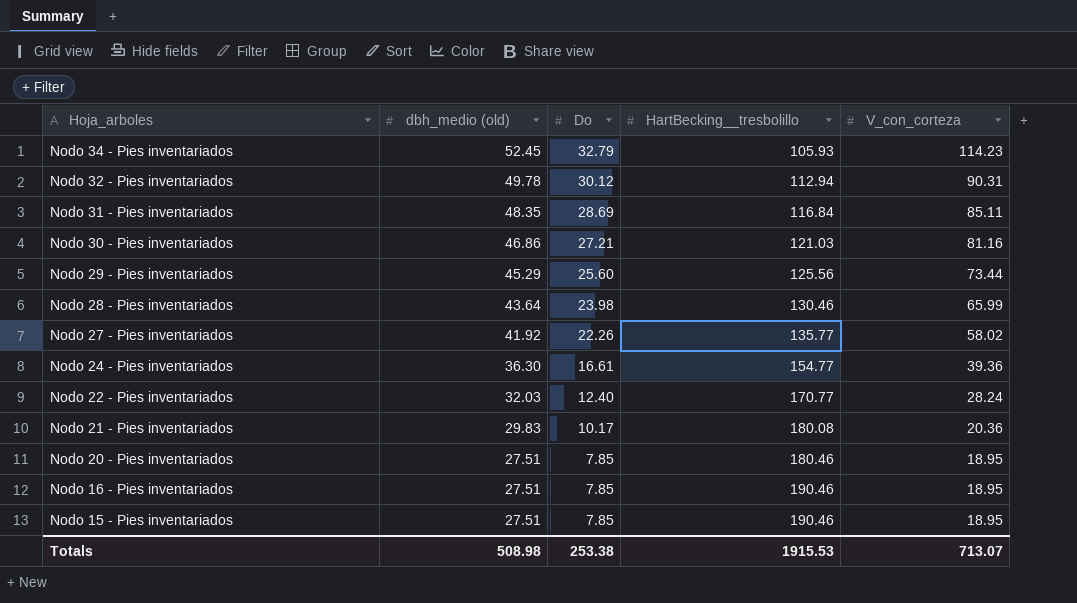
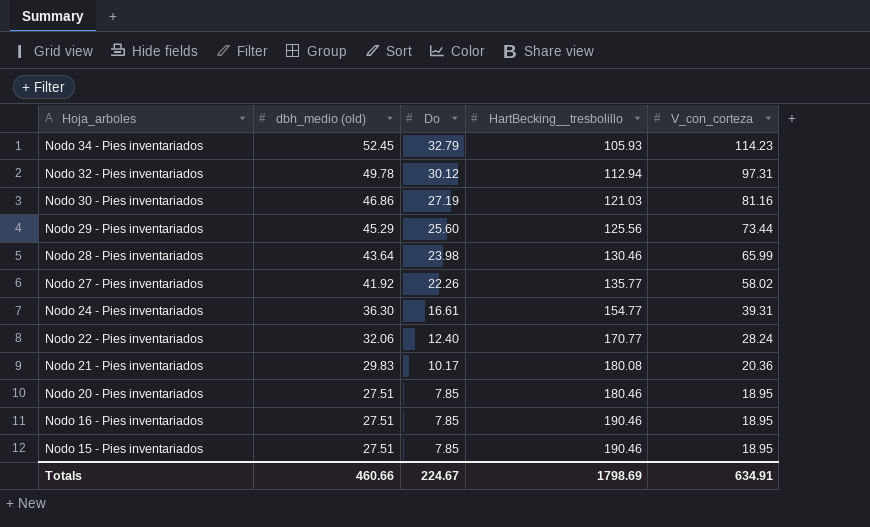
row Nodo 31 - Pies inventariados: 48.35 | 28.69 | 116.84 | 85.11 -> none
Nodo 32 - Pies inventariados | V_con_corteza: 90.31 -> 97.31
Nodo 30 - Pies inventariados | Do: 27.21 -> 27.19
Nodo 24 - Pies inventariados | V_con_corteza: 39.36 -> 39.31
Nodo 22 - Pies inventariados | dbh_medio (old): 32.03 -> 32.06
Totals | dbh_medio (old): 508.98 -> 460.66
Totals | Do: 253.38 -> 224.67
Totals | HartBecking__tresbolillo: 1915.53 -> 1798.69
Totals | V_con_corteza: 713.07 -> 634.91

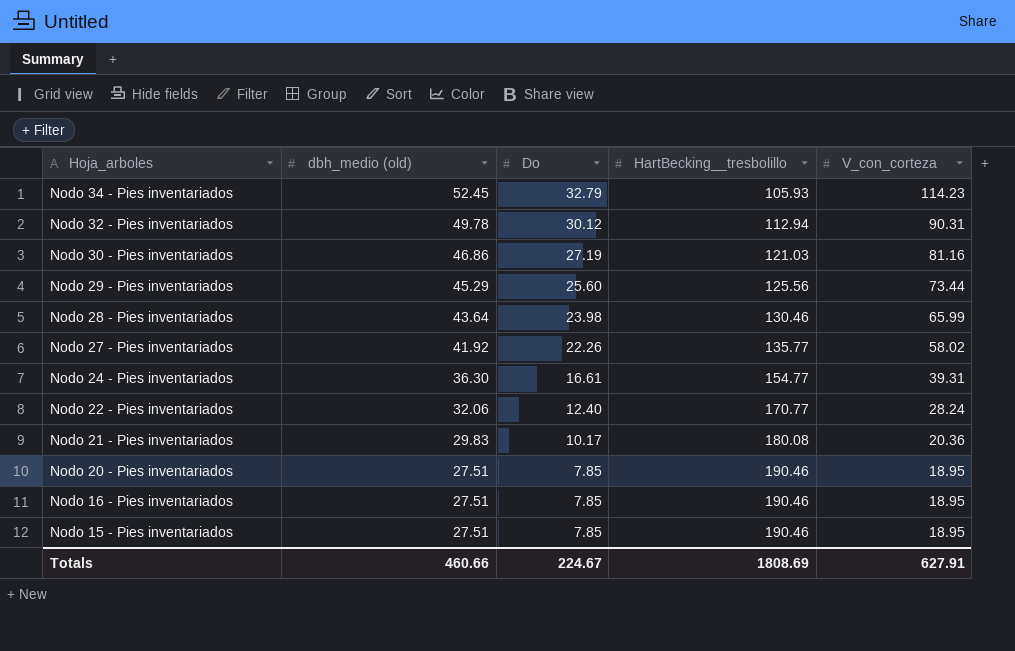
Nodo 32 - Pies inventariados | V_con_corteza: 97.31 -> 90.31
Nodo 20 - Pies inventariados | HartBecking__tresbolillo: 180.46 -> 190.46
Totals | HartBecking__tresbolillo: 1798.69 -> 1808.69
Totals | V_con_corteza: 634.91 -> 627.91

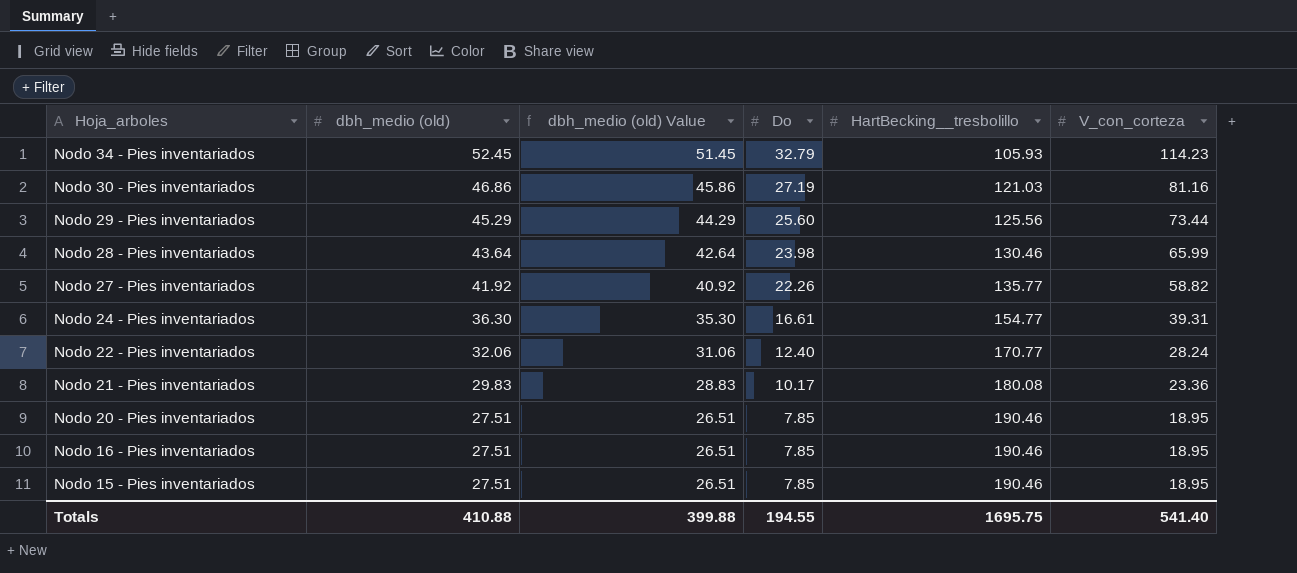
column dbh_medio (old) Value | formula: none -> [dbh_medio (old)] - 1
row Nodo 32 - Pies inventariados: 49.78 | 30.12 | 112.94 | 90.31 -> none
Nodo 27 - Pies inventariados | V_con_corteza: 58.02 -> 58.82
Nodo 21 - Pies inventariados | V_con_corteza: 20.36 -> 23.36
Totals | dbh_medio (old): 460.66 -> 410.88
Totals | Do: 224.67 -> 194.55
Totals | HartBecking__tresbolillo: 1808.69 -> 1695.75
Totals | V_con_corteza: 627.91 -> 541.40

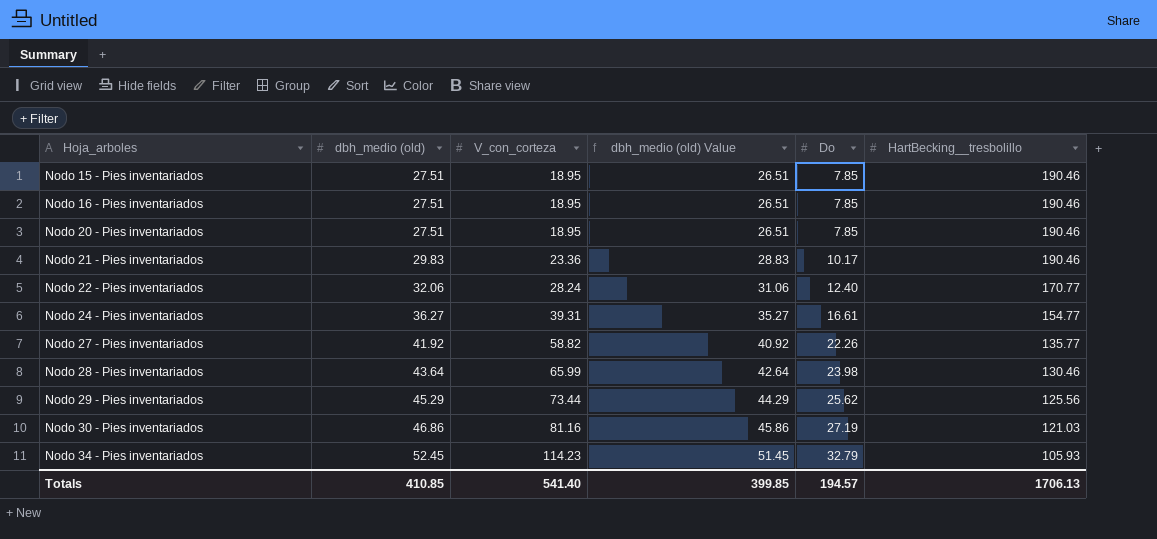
row order: Hoja_arboles descending -> Hoja_arboles ascending
column V_con_corteza | position: 6 -> 3
Nodo 21 - Pies inventariados | HartBecking__tresbolillo: 180.08 -> 190.46
Nodo 24 - Pies inventariados | dbh_medio (old): 36.30 -> 36.27
Nodo 24 - Pies inventariados | dbh_medio (old) Value: 35.30 -> 35.27
Nodo 29 - Pies inventariados | Do: 25.60 -> 25.62
Totals | dbh_medio (old): 410.88 -> 410.85
Totals | dbh_medio (old) Value: 399.88 -> 399.85
Totals | Do: 194.55 -> 194.57
Totals | HartBecking__tresbolillo: 1695.75 -> 1706.13

